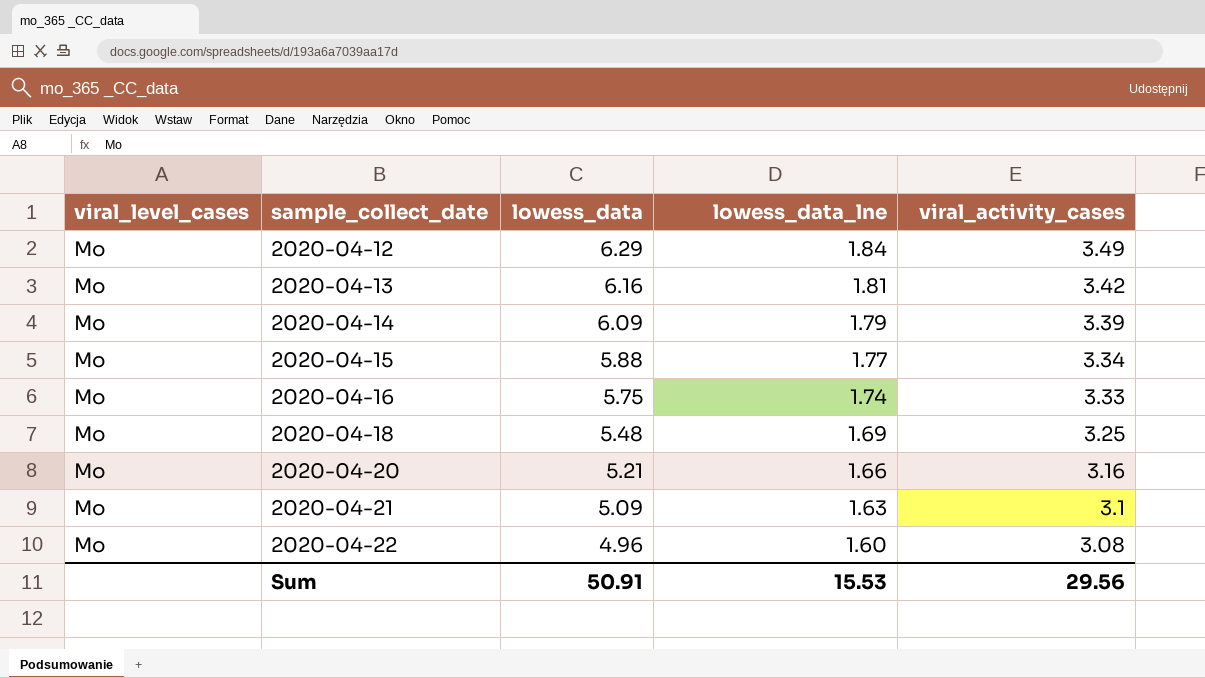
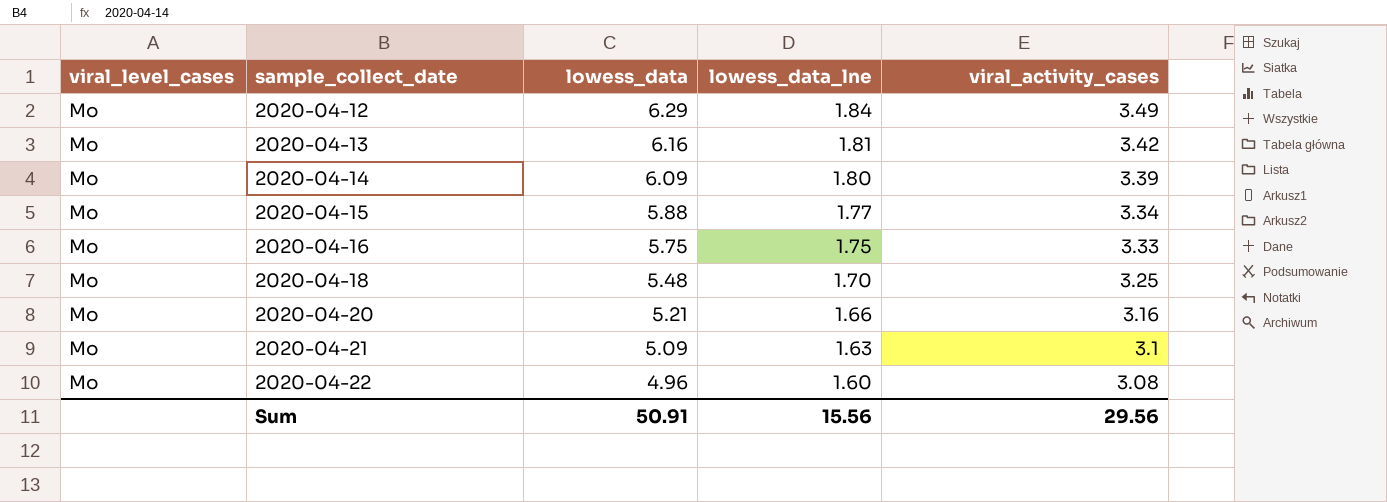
2020-04-14 | lowess_data_lne: 1.79 -> 1.80
2020-04-16 | lowess_data_lne: 1.74 -> 1.75
2020-04-18 | lowess_data_lne: 1.69 -> 1.70
Sum | lowess_data_lne: 15.53 -> 15.56

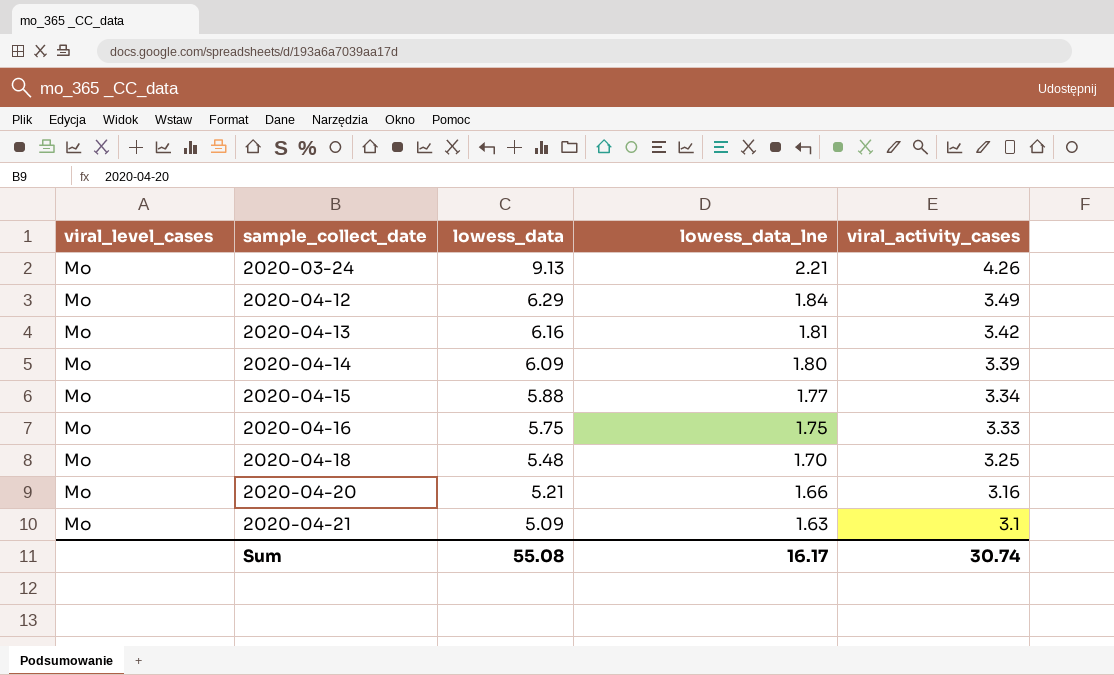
row 2020-04-22: Mo | 4.96 | 1.60 | 3.08 -> none
row 2020-03-24: none -> Mo | 9.13 | 2.21 | 4.26
Sum | lowess_data: 50.91 -> 55.08
Sum | lowess_data_lne: 15.56 -> 16.17
Sum | viral_activity_cases: 29.56 -> 30.74

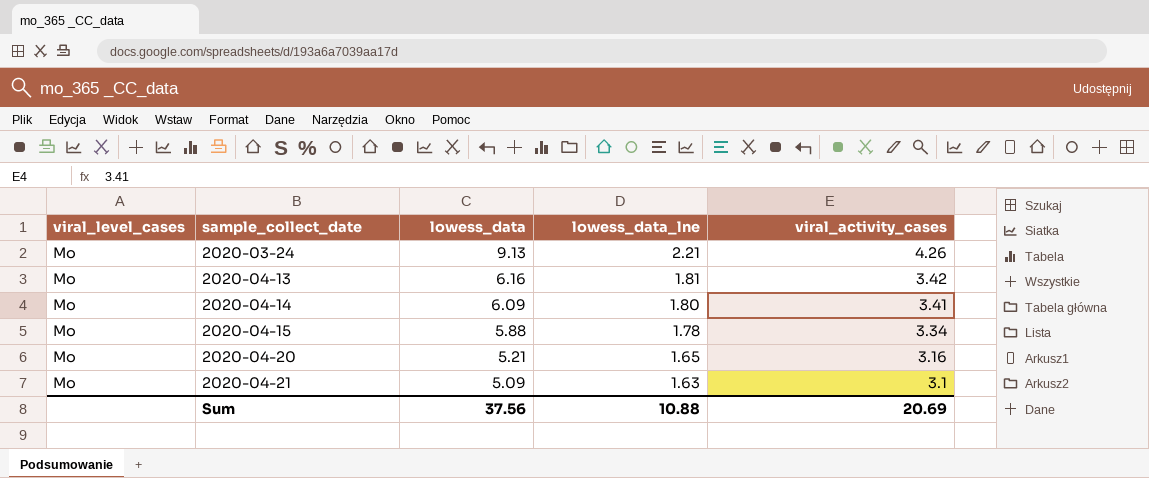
row 2020-04-12: Mo | 6.29 | 1.84 | 3.49 -> none
row 2020-04-16: Mo | 5.75 | 1.75 | 3.33 -> none
row 2020-04-18: Mo | 5.48 | 1.70 | 3.25 -> none
2020-04-14 | viral_activity_cases: 3.39 -> 3.41
2020-04-15 | lowess_data_lne: 1.77 -> 1.78
2020-04-20 | lowess_data_lne: 1.66 -> 1.65
Sum | lowess_data: 55.08 -> 37.56
Sum | lowess_data_lne: 16.17 -> 10.88
Sum | viral_activity_cases: 30.74 -> 20.69

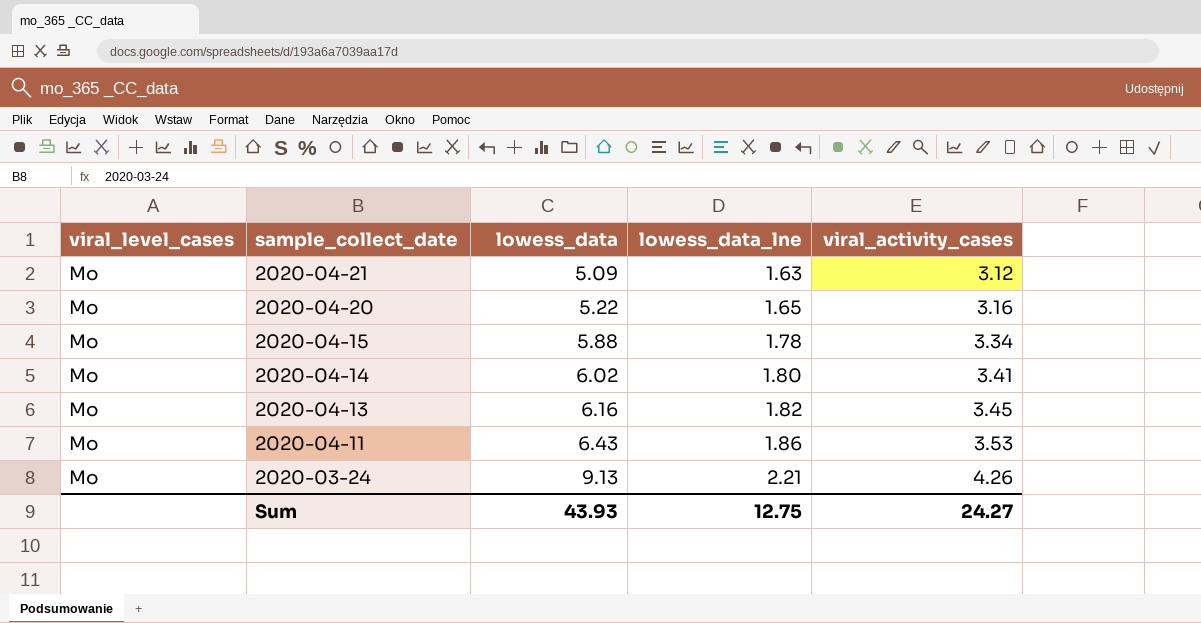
row order: sample_collect_date ascending -> sample_collect_date descending
2020-04-21 | viral_activity_cases: 3.1 -> 3.12
2020-04-20 | lowess_data: 5.21 -> 5.22
2020-04-14 | lowess_data: 6.09 -> 6.02
2020-04-13 | lowess_data_lne: 1.81 -> 1.82
2020-04-13 | viral_activity_cases: 3.42 -> 3.45
row 2020-04-11: none -> Mo | 6.43 | 1.86 | 3.53
Sum | lowess_data: 37.56 -> 43.93
Sum | lowess_data_lne: 10.88 -> 12.75
Sum | viral_activity_cases: 20.69 -> 24.27

